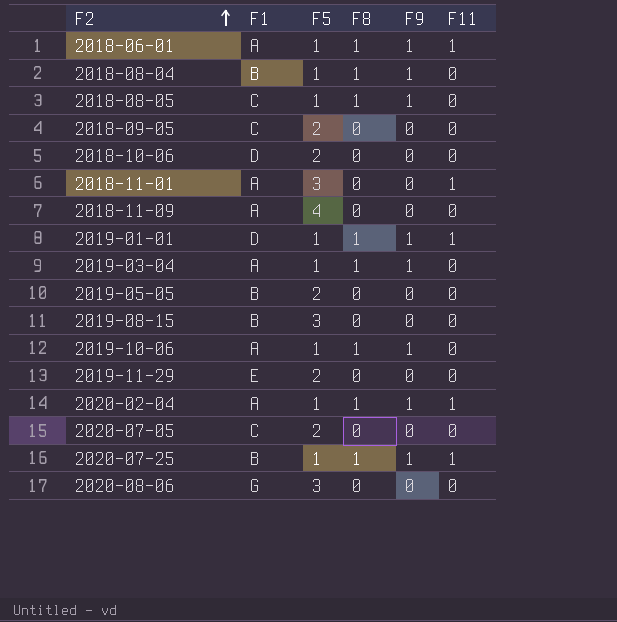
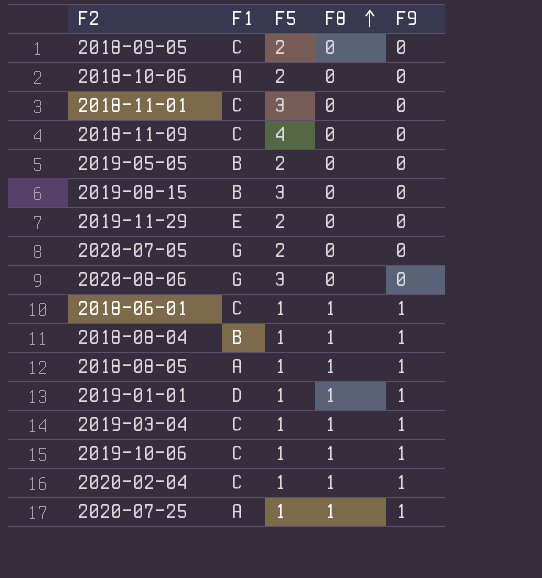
row order: F2 ascending -> F8 ascending
column F11 | position: 6 -> none
2018-10-06 | F1: D -> A
2018-11-01 | F1: A -> C
2018-11-09 | F1: A -> C
2020-07-05 | F1: C -> G
2018-06-01 | F1: A -> C
2018-08-05 | F1: C -> A
2019-03-04 | F1: A -> C
2019-10-06 | F1: A -> C
2020-02-04 | F1: A -> C
2020-07-25 | F1: B -> A

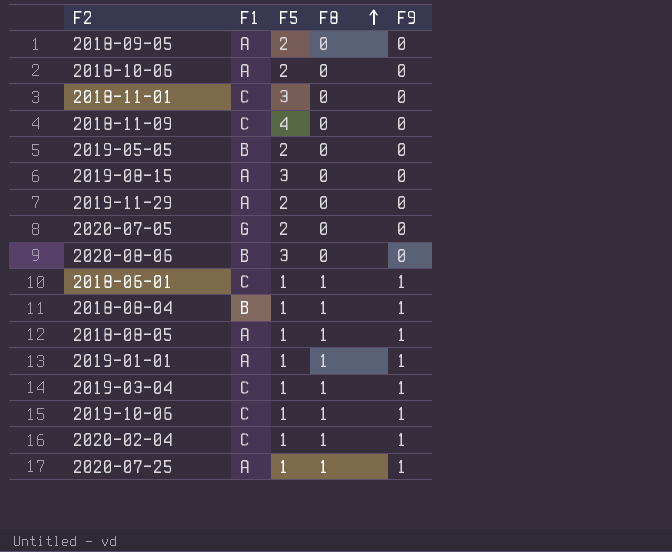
2018-09-05 | F1: C -> A
2019-08-15 | F1: B -> A
2019-11-29 | F1: E -> A
2020-08-06 | F1: G -> B
2019-01-01 | F1: D -> A

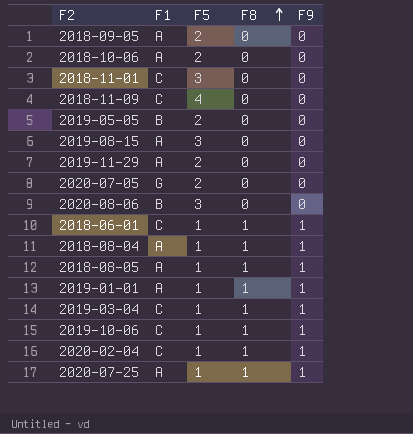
2018-08-04 | F1: B -> A

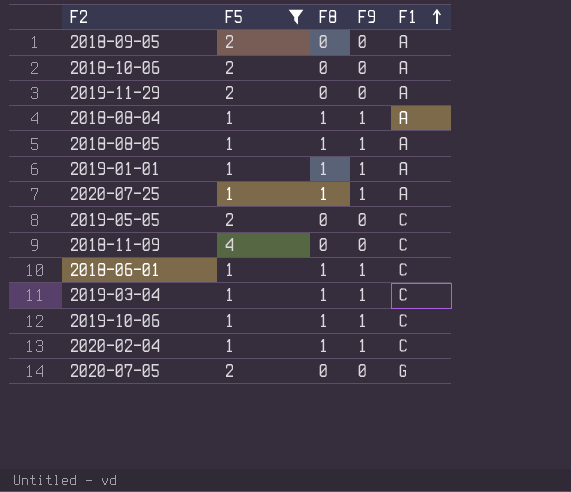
filter: none -> F5 != 3
row order: F8 ascending -> F1 ascending
column F1 | position: 2 -> 5
2019-05-05 | F1: B -> C

